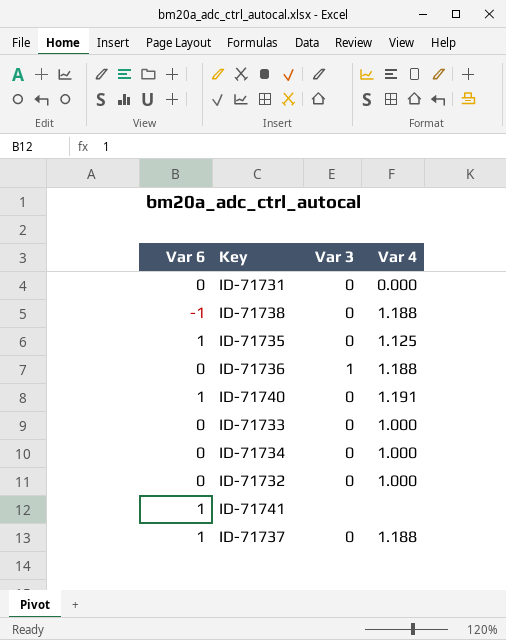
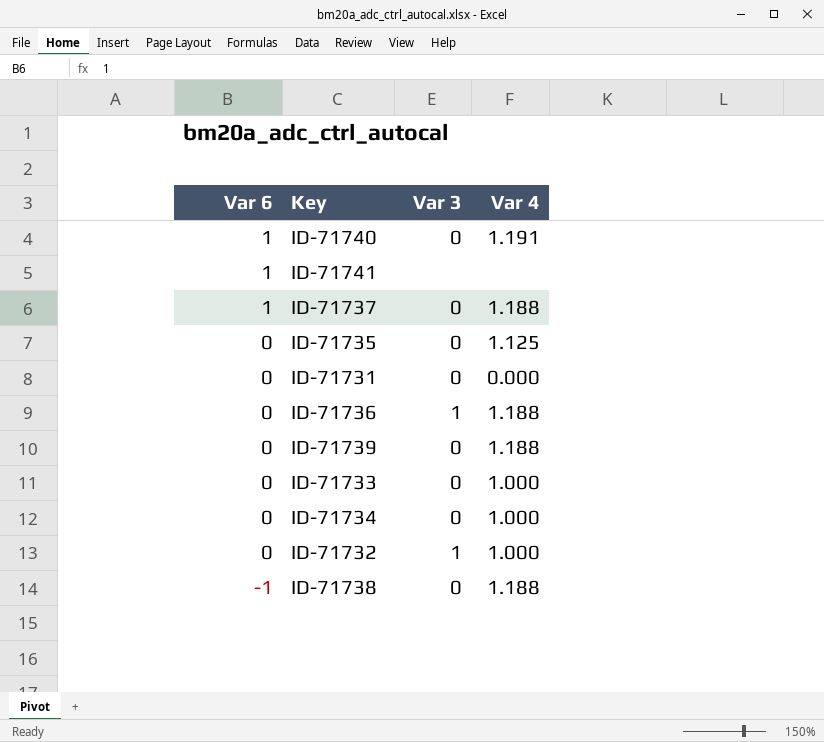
row order: none -> Var 6 descending
ID-71735 | Var 6: 1 -> 0
row ID-71739: none -> 0 | 0 | 1.188
ID-71732 | Var 3: 0 -> 1

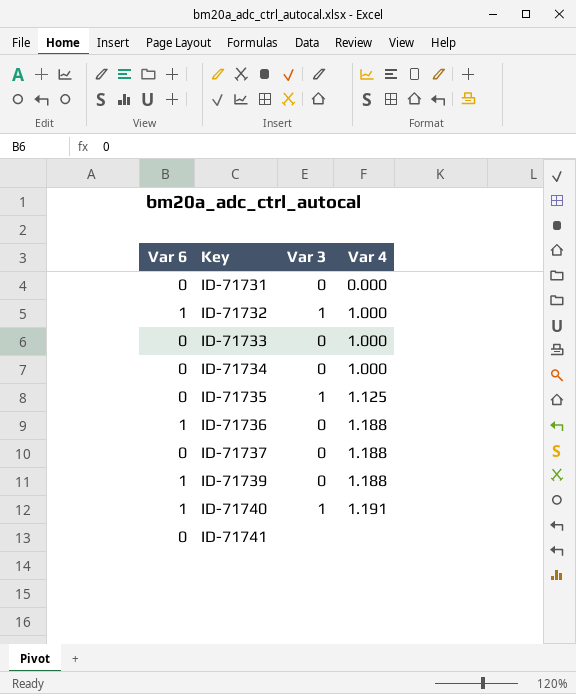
row order: Var 6 descending -> Key ascending
row ID-71738: -1 | 0 | 1.188 -> none
ID-71732 | Var 6: 0 -> 1
ID-71735 | Var 3: 0 -> 1
ID-71736 | Var 6: 0 -> 1
ID-71736 | Var 3: 1 -> 0
ID-71737 | Var 6: 1 -> 0
ID-71739 | Var 6: 0 -> 1
ID-71740 | Var 3: 0 -> 1
ID-71741 | Var 6: 1 -> 0

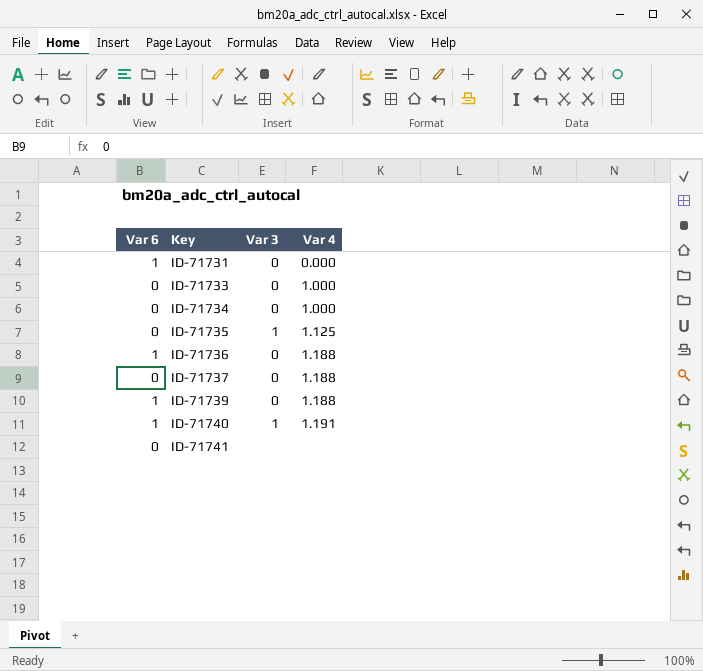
row ID-71732: 1 | 1 | 1.000 -> none
ID-71731 | Var 6: 0 -> 1

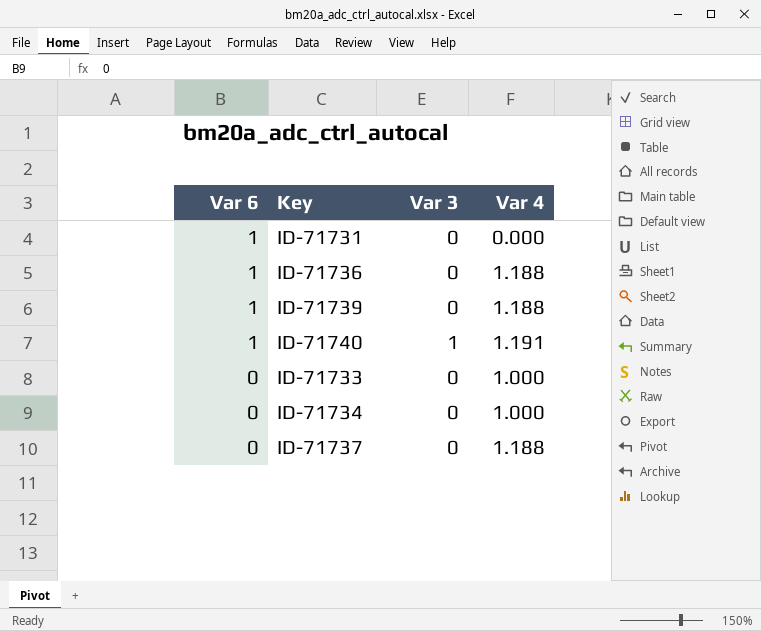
row order: Key ascending -> Var 6 descending
row ID-71735: 0 | 1 | 1.125 -> none
row ID-71741: 0 | none | none -> none

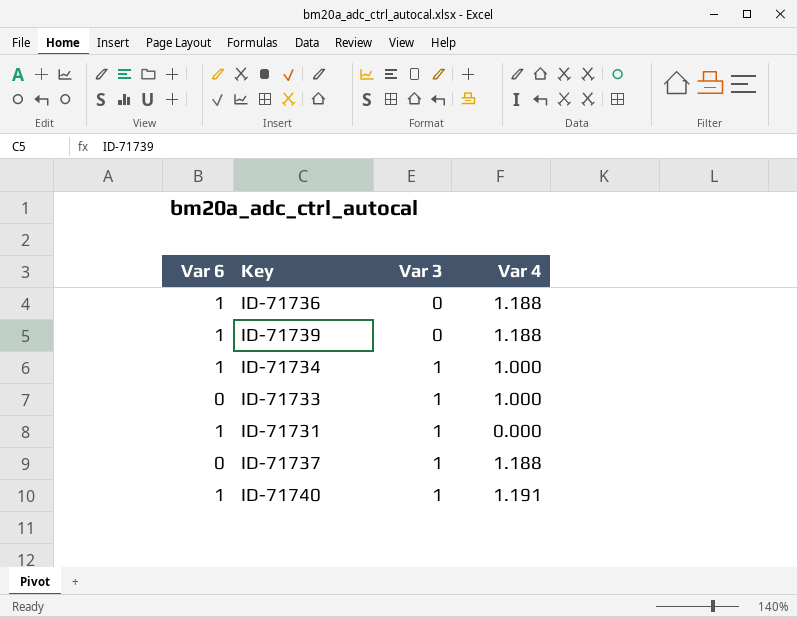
row order: Var 6 descending -> Var 3 ascending
ID-71734 | Var 6: 0 -> 1
ID-71734 | Var 3: 0 -> 1
ID-71733 | Var 3: 0 -> 1
ID-71731 | Var 3: 0 -> 1
ID-71737 | Var 3: 0 -> 1

